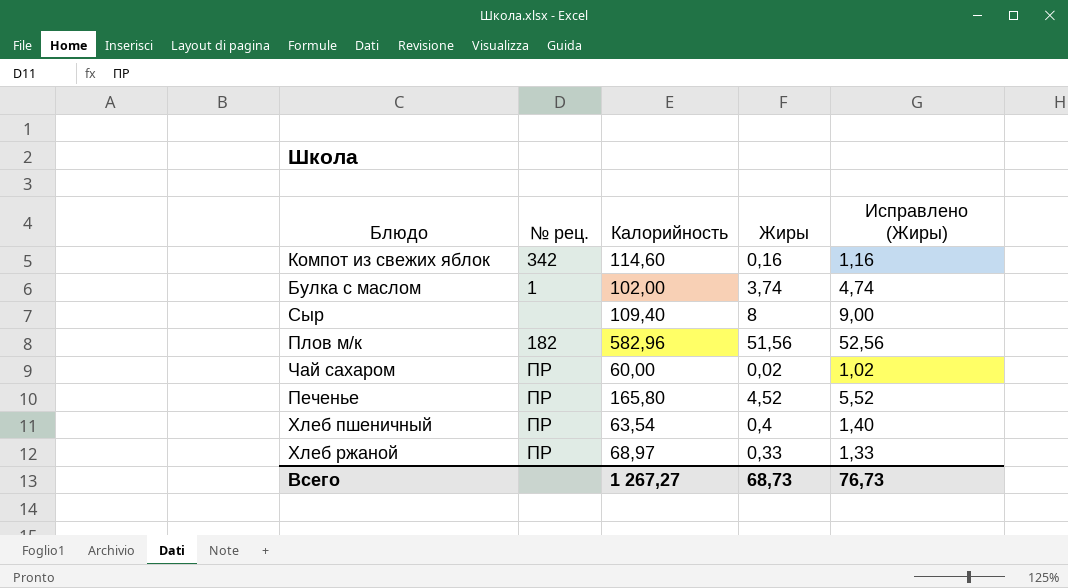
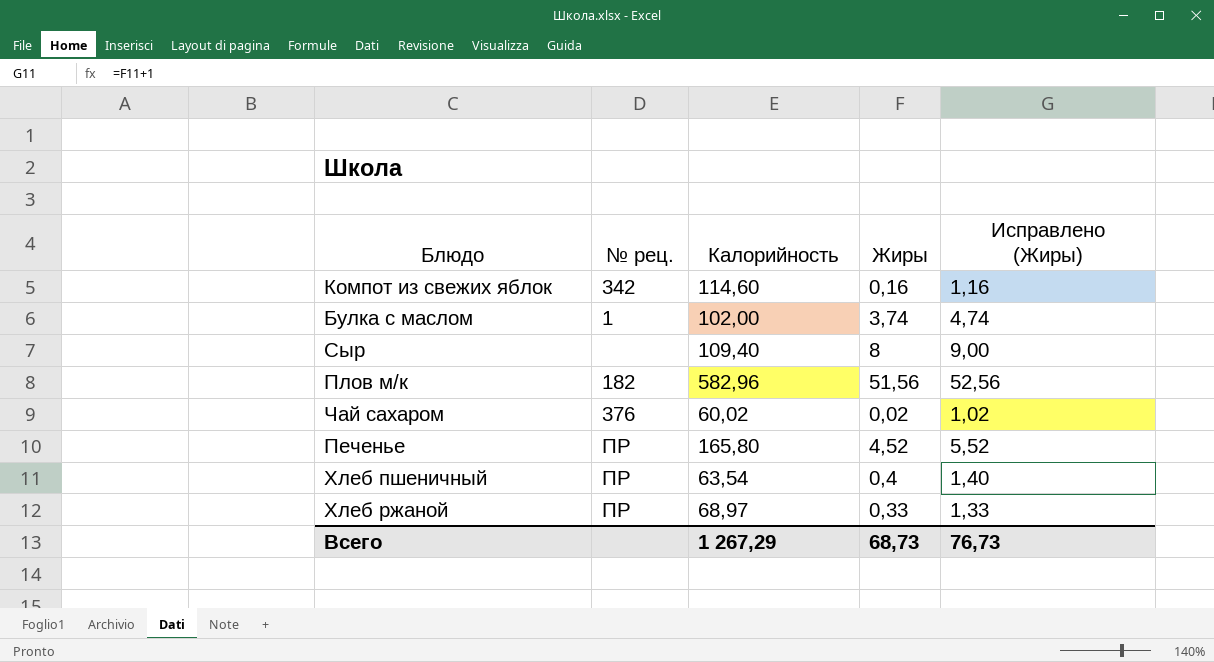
Чай сахаром | № рец.: ПР -> 376
Чай сахаром | Калорийность: 60,00 -> 60,02
Всего | Калорийность: 1 267,27 -> 1 267,29

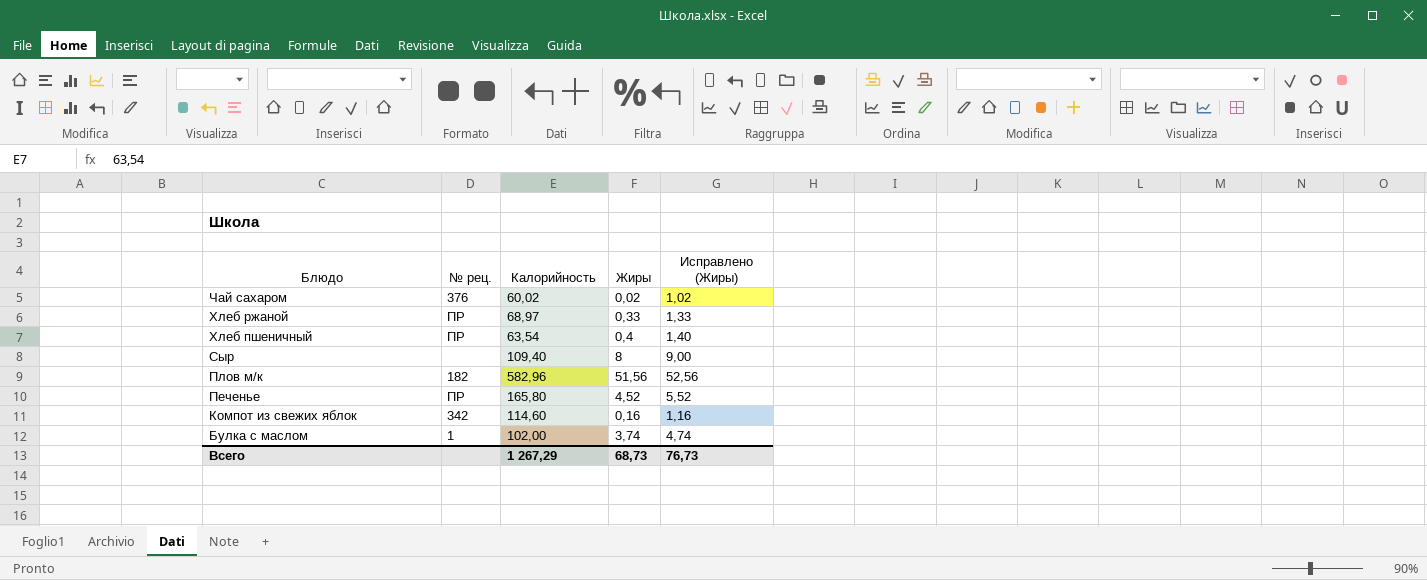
row order: none -> Блюдо descending

